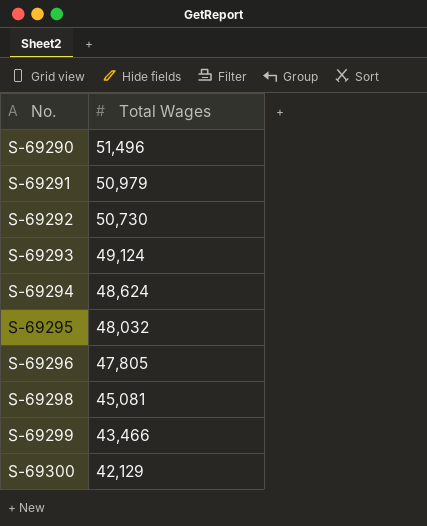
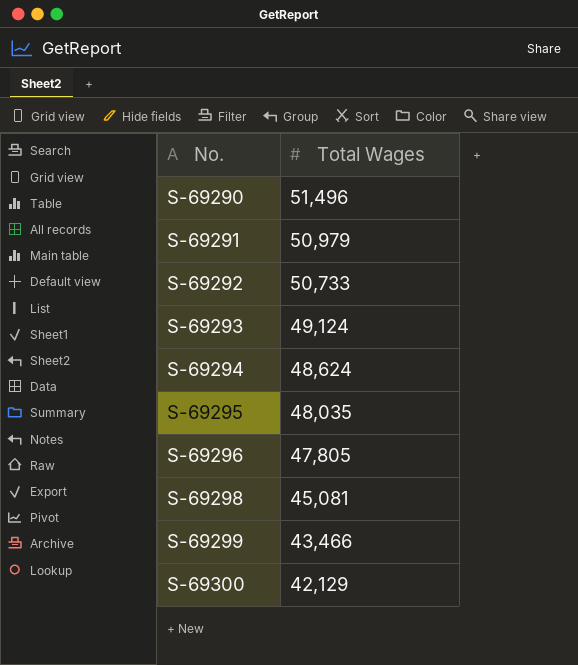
S-69292 | Total Wages: 50,730 -> 50,733
S-69295 | Total Wages: 48,032 -> 48,035

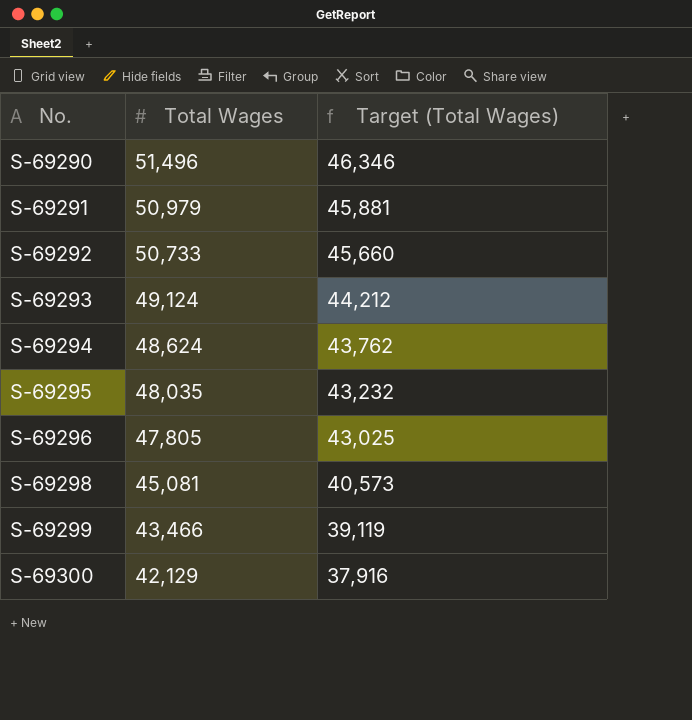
column Target (Total Wages) | formula: none -> [Total Wages] * 0.9

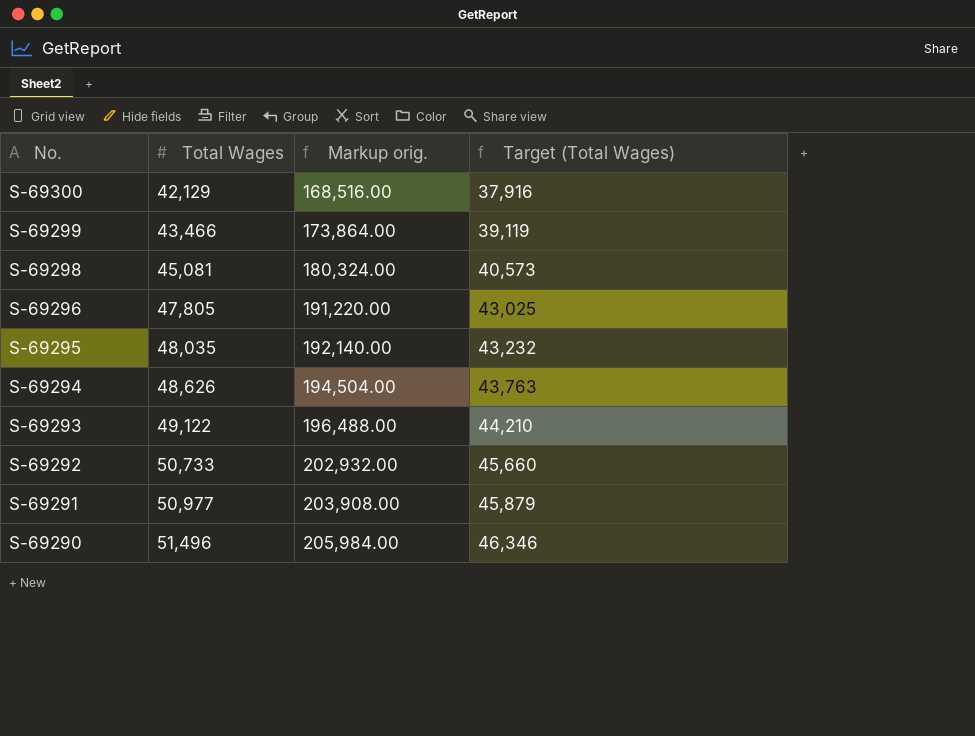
row order: No. ascending -> No. descending
column Markup orig. | formula: none -> [Total Wages] * 4
S-69294 | Total Wages: 48,624 -> 48,626
S-69294 | Target (Total Wages): 43,762 -> 43,763
S-69293 | Total Wages: 49,124 -> 49,122
S-69293 | Target (Total Wages): 44,212 -> 44,210
S-69291 | Total Wages: 50,979 -> 50,977
S-69291 | Target (Total Wages): 45,881 -> 45,879

